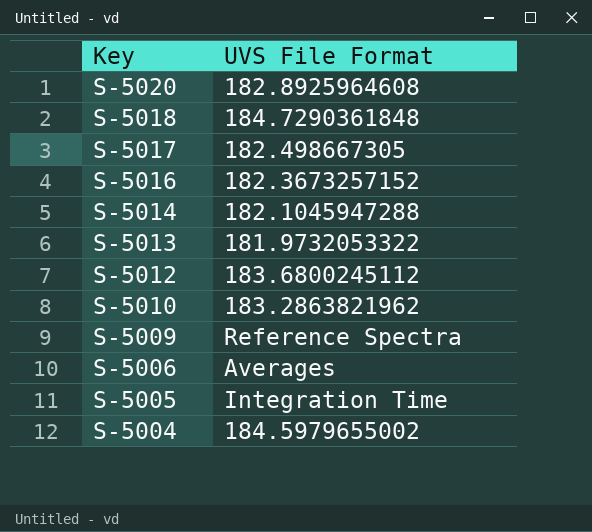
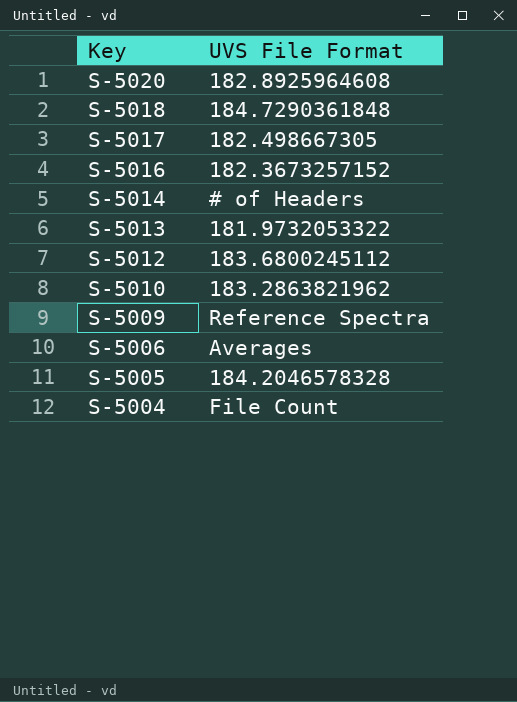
S-5014 | UVS File Format: 182.1045947288 -> # of Headers
S-5005 | UVS File Format: Integration Time -> 184.2046578328
S-5004 | UVS File Format: 184.5979655002 -> File Count

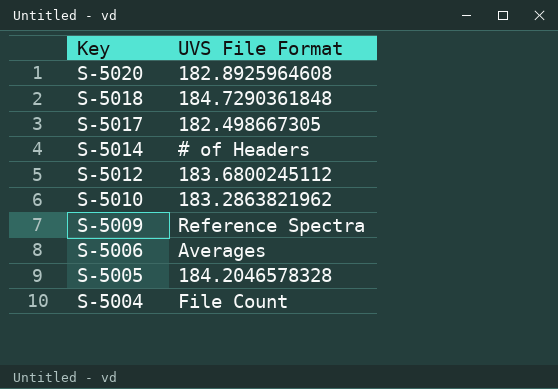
row S-5016: 182.3673257152 -> none
row S-5013: 181.9732053322 -> none

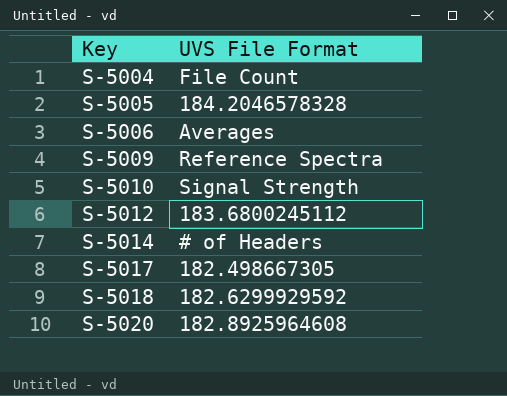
row order: Key descending -> Key ascending
S-5010 | UVS File Format: 183.2863821962 -> Signal Strength
S-5018 | UVS File Format: 184.7290361848 -> 182.6299929592

